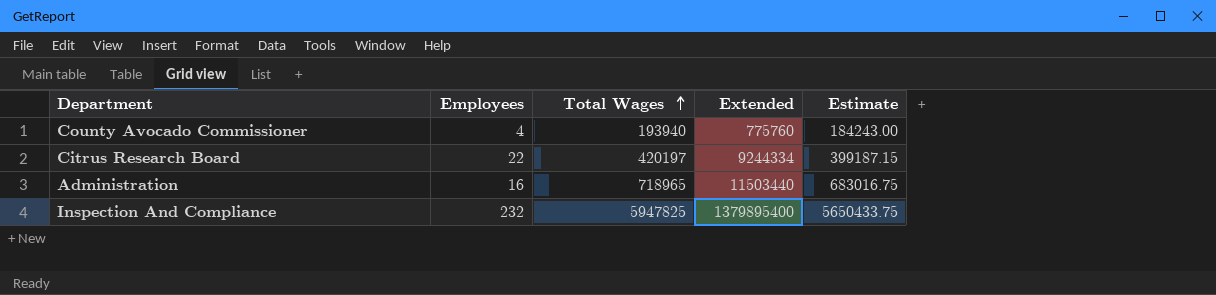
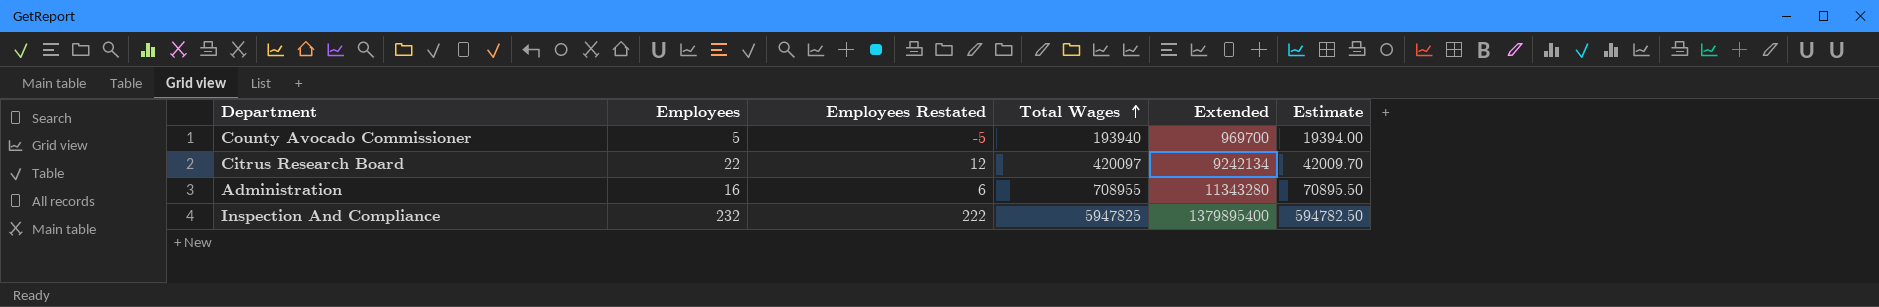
column Employees Restated | formula: none -> [Employees] - 10
column Estimate | formula: [Total Wages] * 0.95 -> [Total Wages] * 0.1
County Avocado Commissioner | Employees: 4 -> 5
County Avocado Commissioner | Extended: 775760 -> 969700
Citrus Research Board | Total Wages: 420197 -> 420097
Citrus Research Board | Extended: 9244334 -> 9242134
Administration | Total Wages: 718965 -> 708955
Administration | Extended: 11503440 -> 11343280

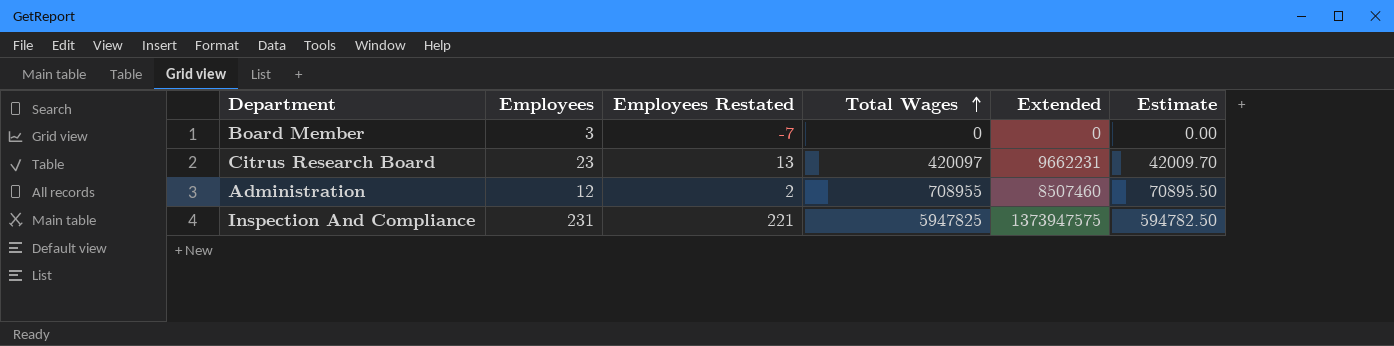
row County Avocado Commissioner: 5 | -5 | 193940 | 969700 | 19394.00 -> none
row Board Member: none -> 3 | -7 | 0 | 0 | 0.00
Citrus Research Board | Employees: 22 -> 23
Citrus Research Board | Employees Restated: 12 -> 13
Citrus Research Board | Extended: 9242134 -> 9662231
Administration | Employees: 16 -> 12
Administration | Employees Restated: 6 -> 2
Administration | Extended: 11343280 -> 8507460
Inspection And Compliance | Employees: 232 -> 231
Inspection And Compliance | Employees Restated: 222 -> 221
Inspection And Compliance | Extended: 1379895400 -> 1373947575

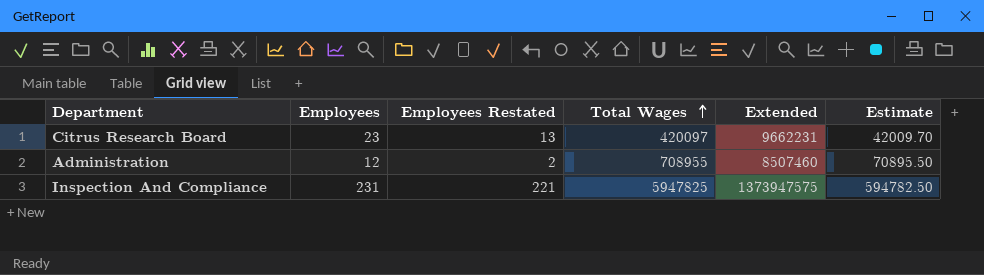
row Board Member: 3 | -7 | 0 | 0 | 0.00 -> none

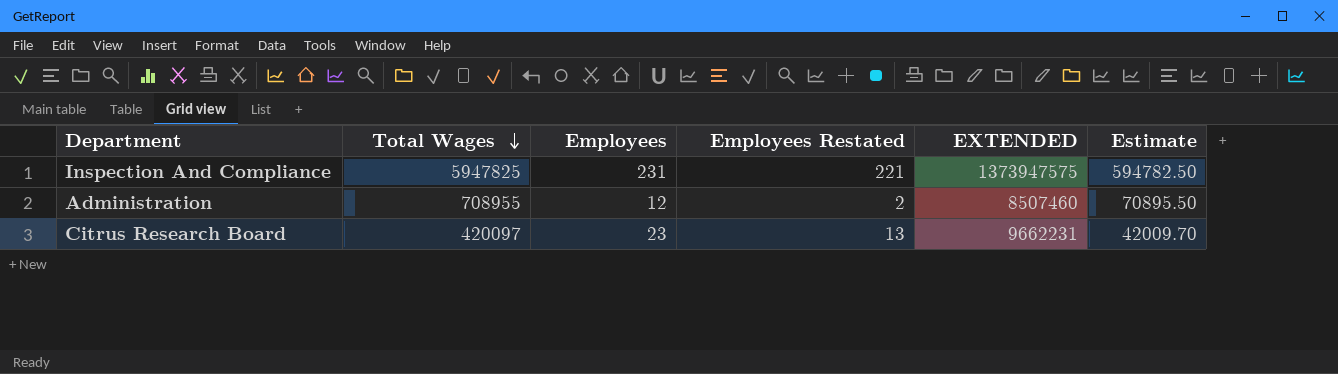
row order: Total Wages ascending -> Total Wages descending
column Total Wages | position: 4 -> 2
column name: Extended -> EXTENDED

